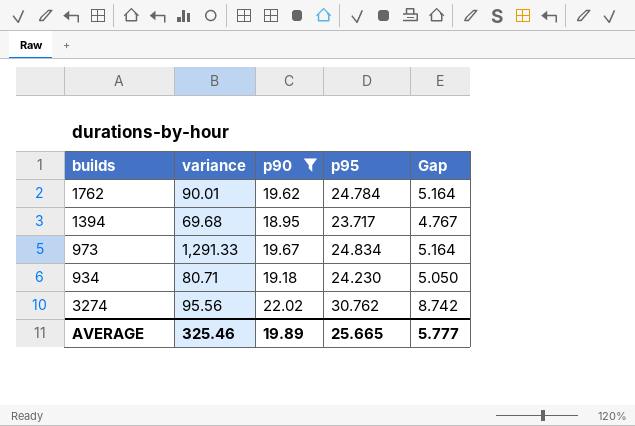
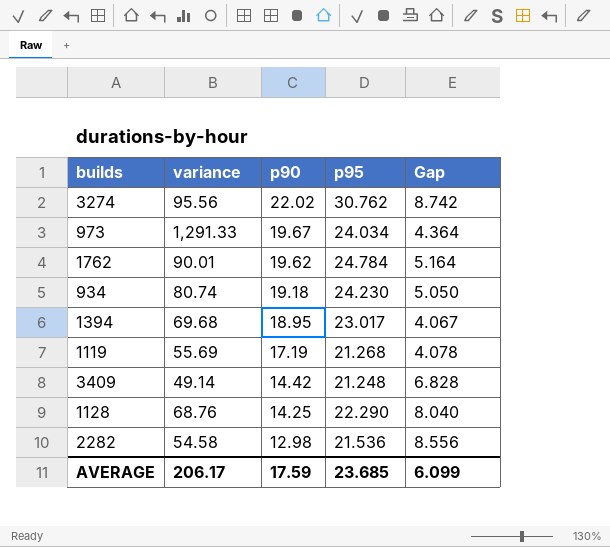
filter: p90 >= 18.95 -> none
row order: none -> p90 descending
973 | p95: 24.834 -> 24.034
973 | Gap: 5.164 -> 4.364
934 | variance: 80.71 -> 80.74
1394 | p95: 23.717 -> 23.017
1394 | Gap: 4.767 -> 4.067
AVERAGE | variance: 325.46 -> 206.17
AVERAGE | p90: 19.89 -> 17.59
AVERAGE | p95: 25.665 -> 23.685
AVERAGE | Gap: 5.777 -> 6.099

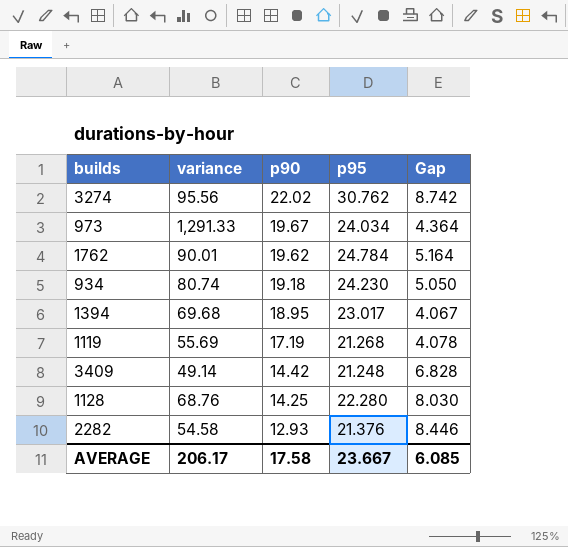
1128 | p95: 22.290 -> 22.280
1128 | Gap: 8.040 -> 8.030
2282 | p90: 12.98 -> 12.93
2282 | p95: 21.536 -> 21.376
2282 | Gap: 8.556 -> 8.446
AVERAGE | p90: 17.59 -> 17.58
AVERAGE | p95: 23.685 -> 23.667
AVERAGE | Gap: 6.099 -> 6.085

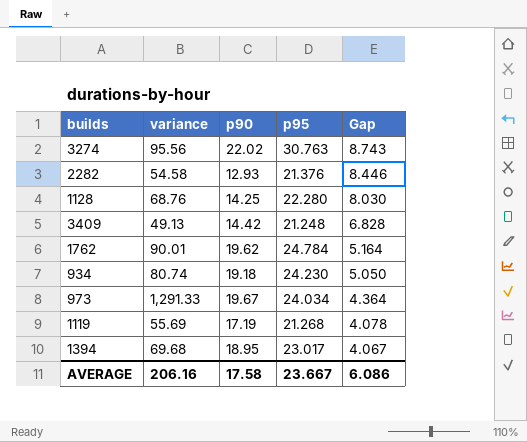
row order: p90 descending -> Gap descending
3274 | p95: 30.762 -> 30.763
3274 | Gap: 8.742 -> 8.743
3409 | variance: 49.14 -> 49.13
AVERAGE | variance: 206.17 -> 206.16
AVERAGE | Gap: 6.085 -> 6.086

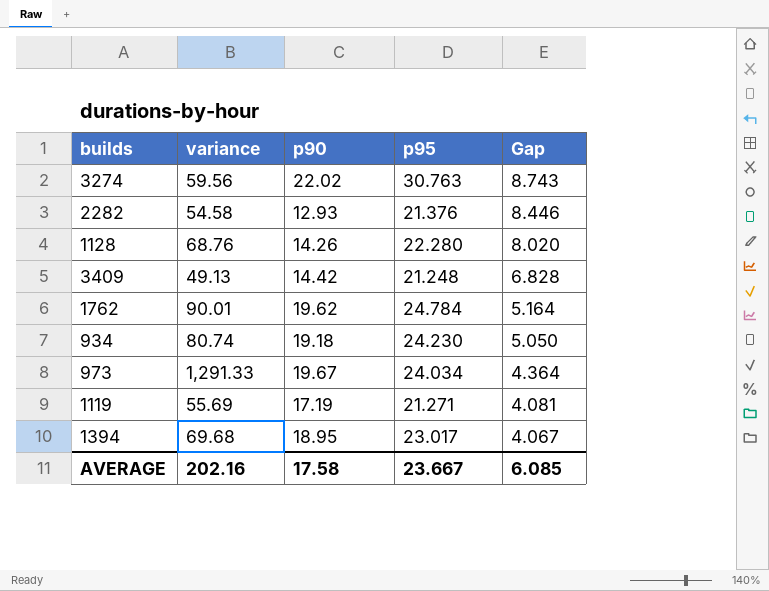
3274 | variance: 95.56 -> 59.56
1128 | p90: 14.25 -> 14.26
1128 | Gap: 8.030 -> 8.020
1119 | p95: 21.268 -> 21.271
1119 | Gap: 4.078 -> 4.081
AVERAGE | variance: 206.16 -> 202.16
AVERAGE | Gap: 6.086 -> 6.085

